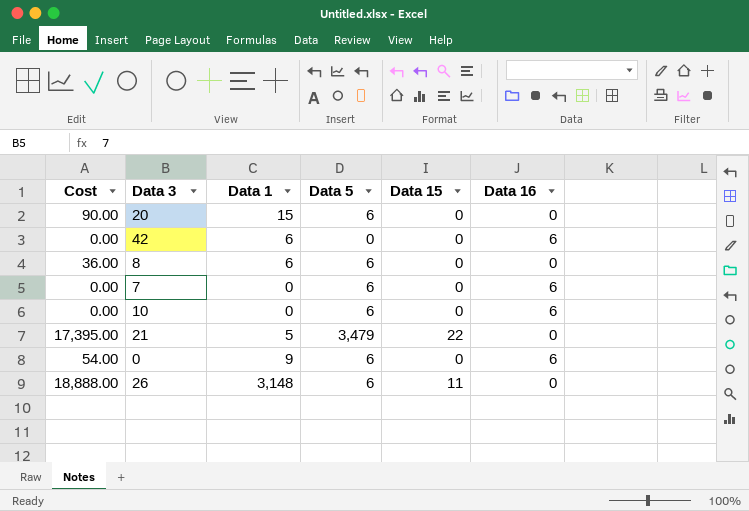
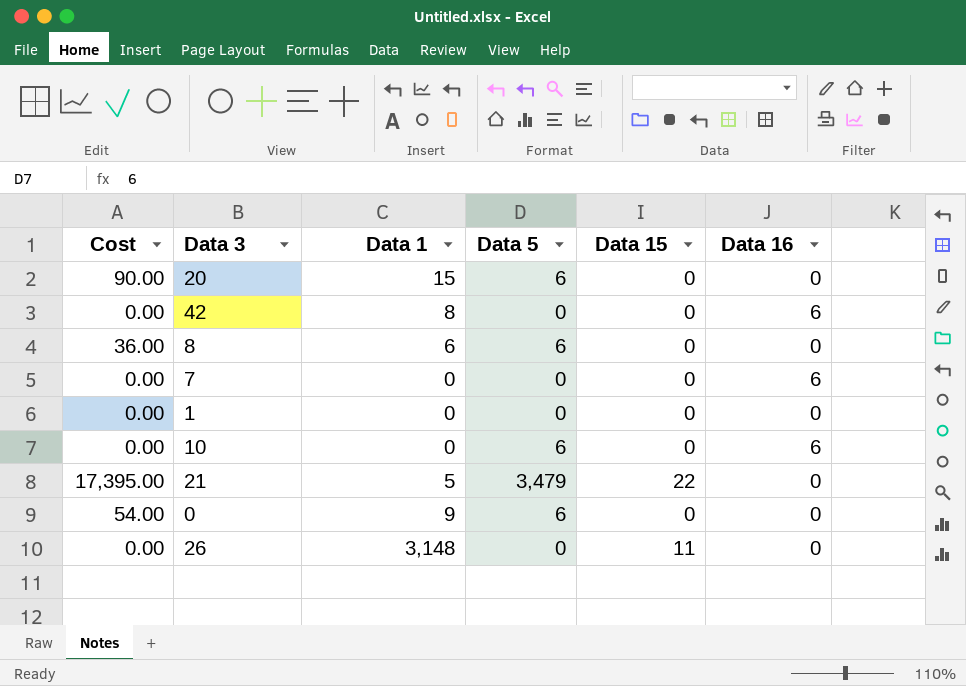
42 | Data 1: 6 -> 8
7 | Data 5: 6 -> 0
row 1: none -> 0.00 | 0 | 0 | 0 | 0
0 | Data 16: 6 -> 0
26 | Cost: 18,888.00 -> 0.00
26 | Data 5: 6 -> 0

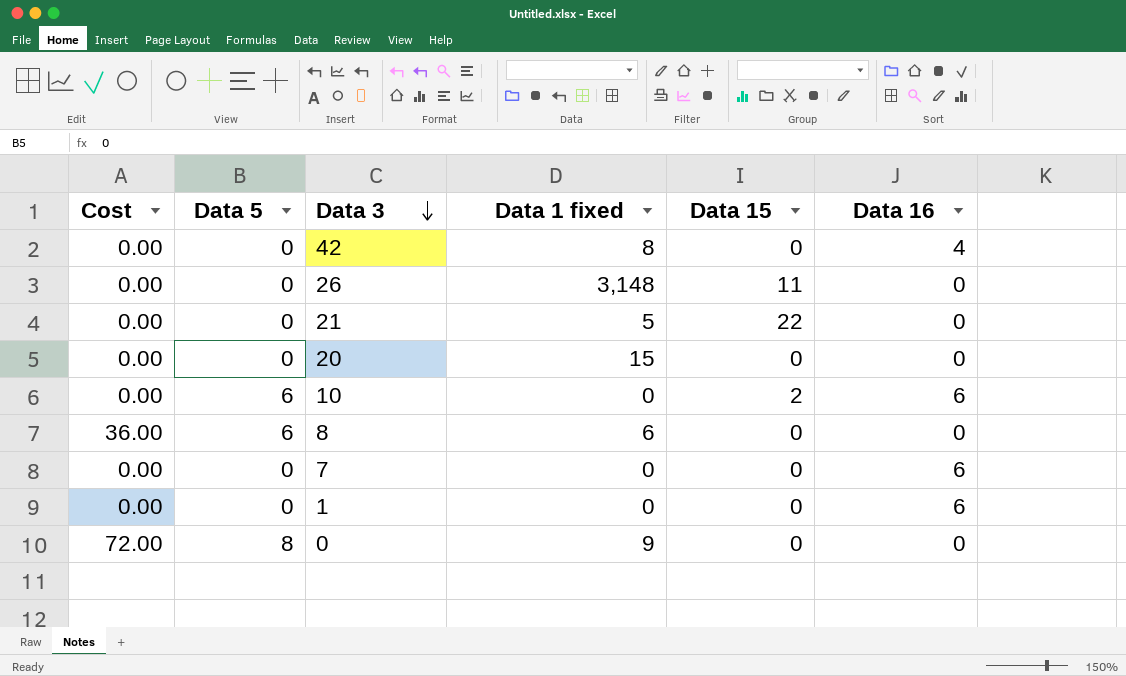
row order: none -> Data 3 descending
column Data 5 | position: 4 -> 2
column name: Data 1 -> Data 1 fixed
42 | Data 16: 6 -> 4
21 | Cost: 17,395.00 -> 0.00
21 | Data 5: 3,479 -> 0
20 | Cost: 90.00 -> 0.00
20 | Data 5: 6 -> 0
10 | Data 15: 0 -> 2
1 | Data 16: 0 -> 6
0 | Cost: 54.00 -> 72.00
0 | Data 5: 6 -> 8

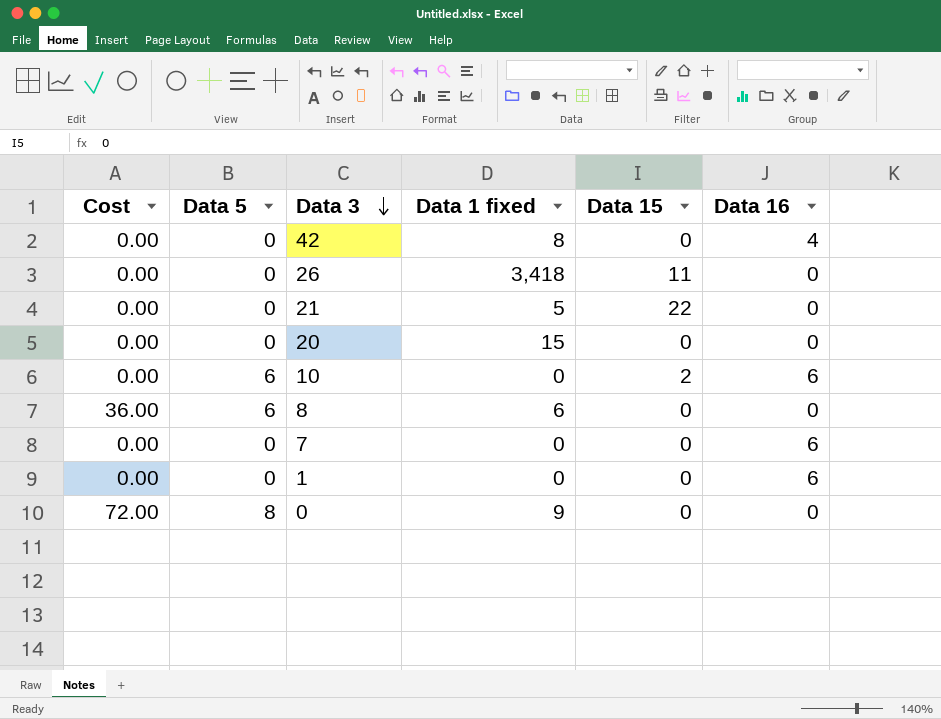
26 | Data 1 fixed: 3,148 -> 3,418

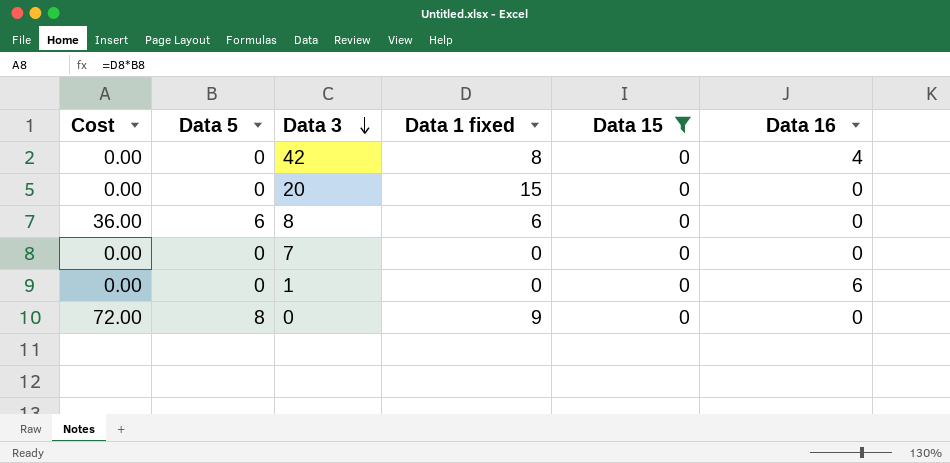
filter: none -> Data 15 = 0
7 | Data 16: 6 -> 0

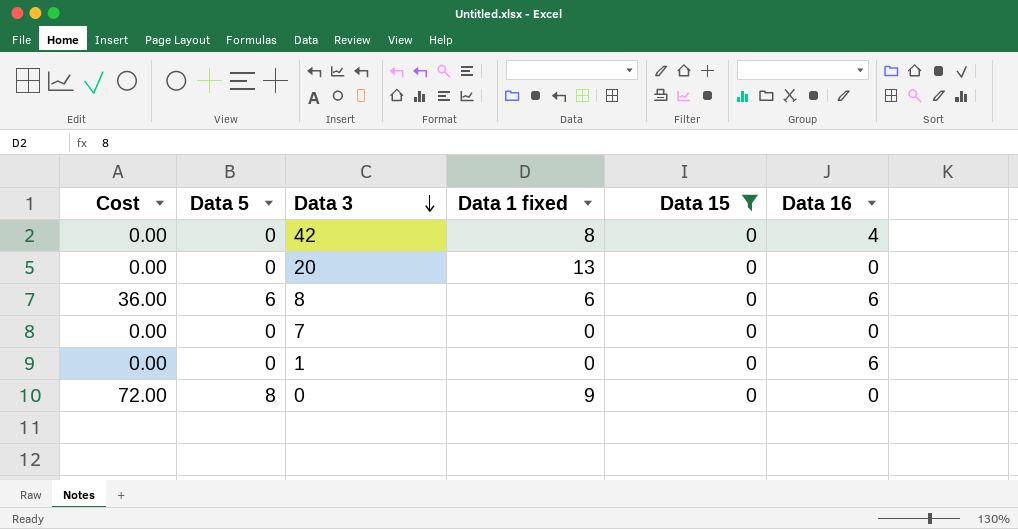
20 | Data 1 fixed: 15 -> 13
8 | Data 16: 0 -> 6

